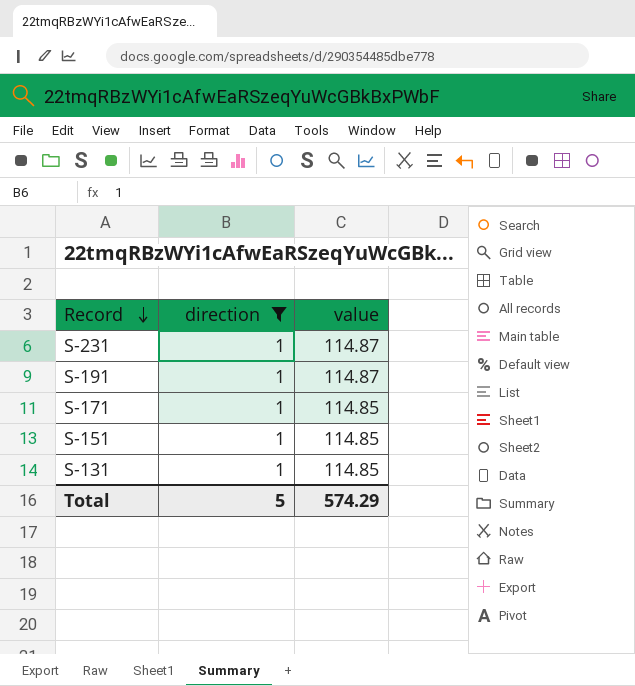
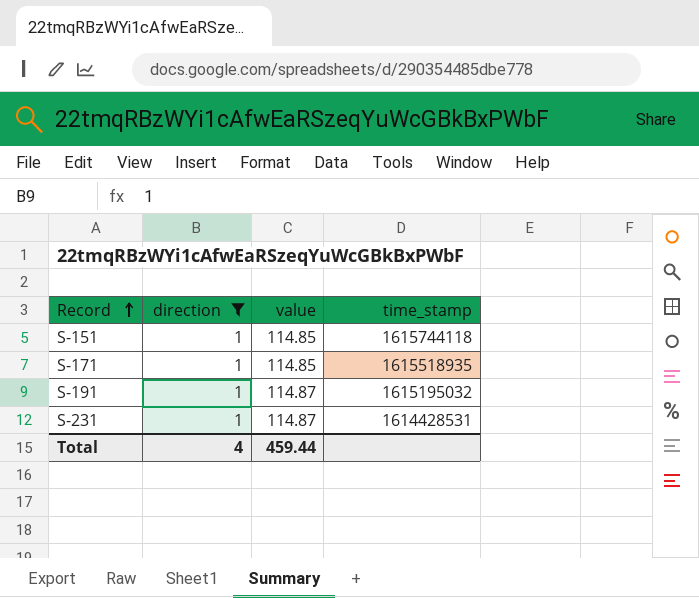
row order: Record descending -> Record ascending
column time_stamp | position: none -> 4
row S-131: 1 | 114.85 -> none
Total | direction: 5 -> 4
Total | value: 574.29 -> 459.44

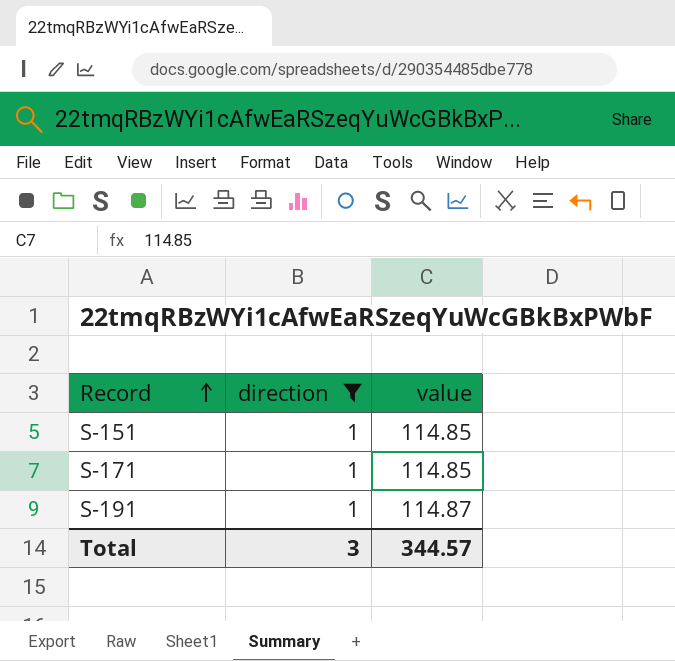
column time_stamp | position: 4 -> none
row S-231: 1 | 114.87 | 1614428531 -> none
Total | direction: 4 -> 3
Total | value: 459.44 -> 344.57

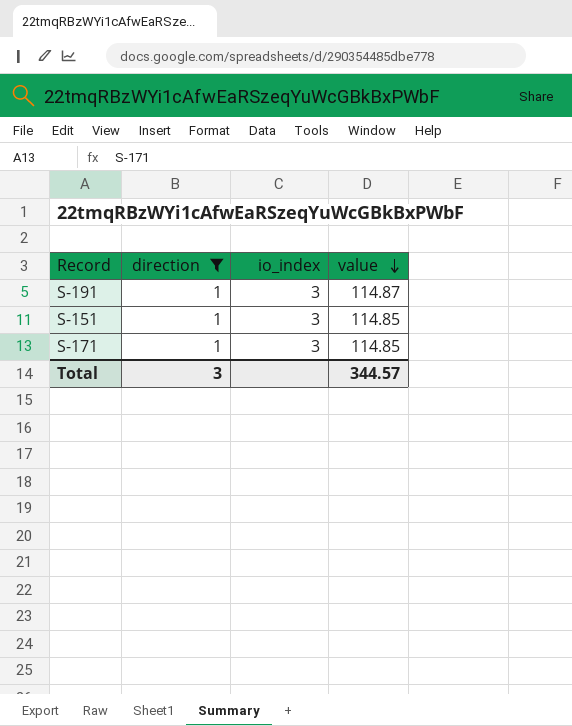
row order: Record ascending -> value descending
column io_index | position: none -> 3

